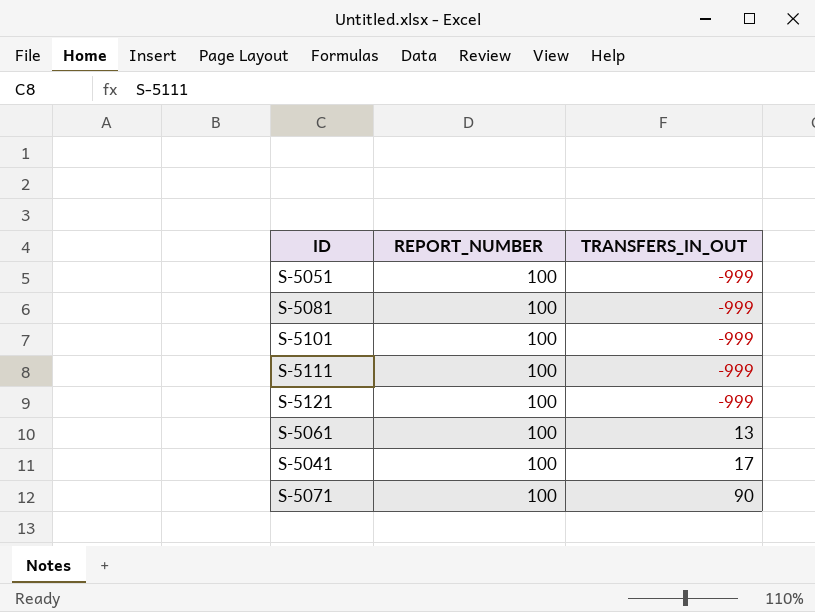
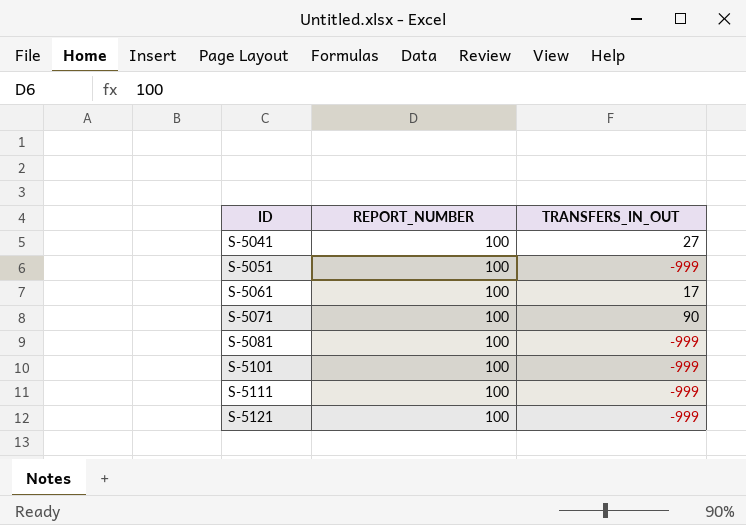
row order: TRANSFERS_IN_OUT ascending -> ID ascending
S-5041 | TRANSFERS_IN_OUT: 17 -> 27
S-5061 | TRANSFERS_IN_OUT: 13 -> 17

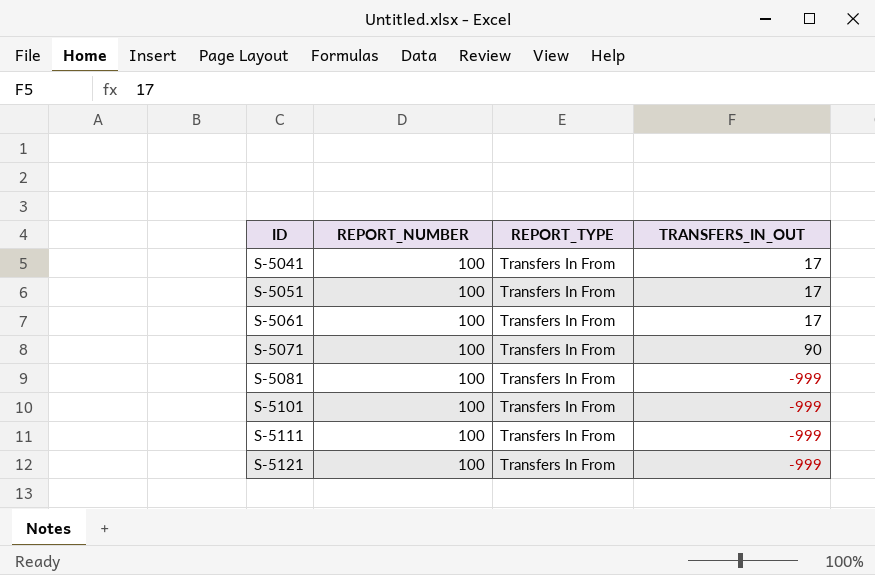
column REPORT_TYPE | position: none -> 3
S-5041 | TRANSFERS_IN_OUT: 27 -> 17
S-5051 | TRANSFERS_IN_OUT: -999 -> 17

